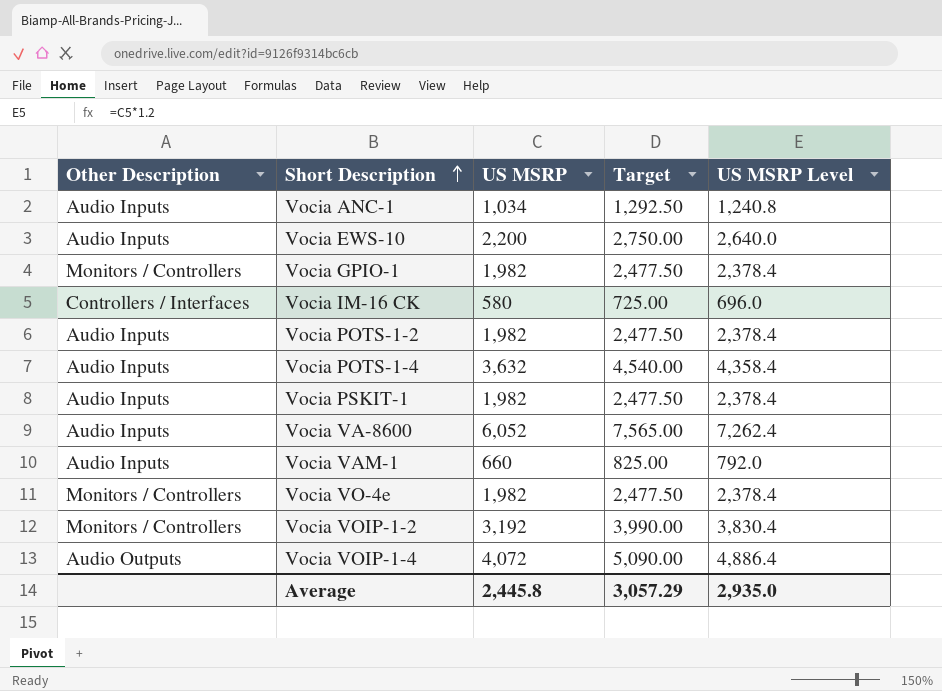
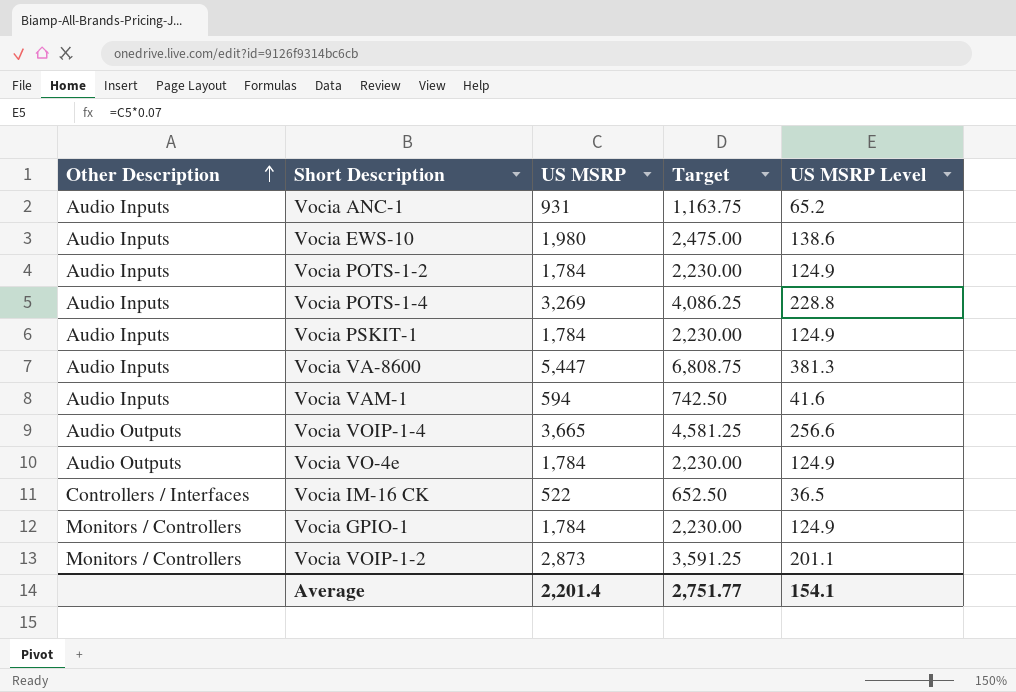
row order: Short Description ascending -> Other Description ascending
column US MSRP Level | formula: [US MSRP] * 1.2 -> [US MSRP] * 0.07
Vocia ANC-1 | US MSRP: 1,034 -> 931
Vocia ANC-1 | Target: 1,292.50 -> 1,163.75
Vocia EWS-10 | US MSRP: 2,200 -> 1,980
Vocia EWS-10 | Target: 2,750.00 -> 2,475.00
Vocia POTS-1-2 | US MSRP: 1,982 -> 1,784
Vocia POTS-1-2 | Target: 2,477.50 -> 2,230.00
Vocia POTS-1-4 | US MSRP: 3,632 -> 3,269
Vocia POTS-1-4 | Target: 4,540.00 -> 4,086.25
Vocia PSKIT-1 | US MSRP: 1,982 -> 1,784
Vocia PSKIT-1 | Target: 2,477.50 -> 2,230.00
Vocia VA-8600 | US MSRP: 6,052 -> 5,447
Vocia VA-8600 | Target: 7,565.00 -> 6,808.75
Vocia VAM-1 | US MSRP: 660 -> 594
Vocia VAM-1 | Target: 825.00 -> 742.50
Vocia VOIP-1-4 | US MSRP: 4,072 -> 3,665
Vocia VOIP-1-4 | Target: 5,090.00 -> 4,581.25
Vocia VO-4e | Other Description: Monitors / Controllers -> Audio Outputs
Vocia VO-4e | US MSRP: 1,982 -> 1,784
Vocia VO-4e | Target: 2,477.50 -> 2,230.00
Vocia IM-16 CK | US MSRP: 580 -> 522
Vocia IM-16 CK | Target: 725.00 -> 652.50
Vocia GPIO-1 | US MSRP: 1,982 -> 1,784
Vocia GPIO-1 | Target: 2,477.50 -> 2,230.00
Vocia VOIP-1-2 | US MSRP: 3,192 -> 2,873
Vocia VOIP-1-2 | Target: 3,990.00 -> 3,591.25
Average | US MSRP: 2,445.8 -> 2,201.4
Average | Target: 3,057.29 -> 2,751.77
Average | US MSRP Level: 2,935.0 -> 154.1

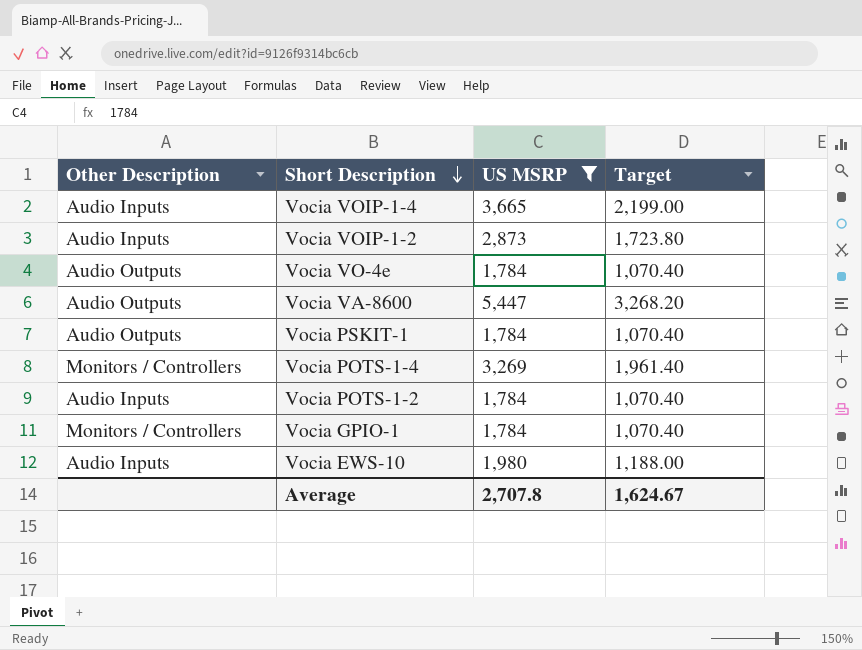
filter: none -> US MSRP >= 1,784
row order: Other Description ascending -> Short Description descending
column US MSRP Level | formula: [US MSRP] * 0.07 -> none
column Target | formula: [US MSRP] * 1.25 -> [US MSRP] * 0.6
Vocia VOIP-1-4 | Other Description: Audio Outputs -> Audio Inputs
Vocia VOIP-1-2 | Other Description: Monitors / Controllers -> Audio Inputs
Vocia VA-8600 | Other Description: Audio Inputs -> Audio Outputs
Vocia PSKIT-1 | Other Description: Audio Inputs -> Audio Outputs
Vocia POTS-1-4 | Other Description: Audio Inputs -> Monitors / Controllers
Average | US MSRP: 2,201.4 -> 2,707.8
Average | Target: 2,751.77 -> 1,624.67

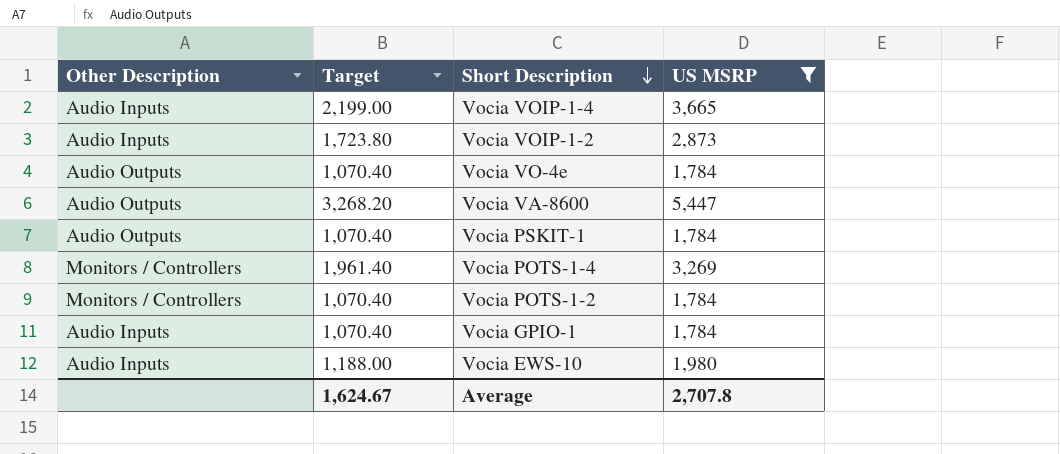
column Target | position: 4 -> 2
Vocia POTS-1-2 | Other Description: Audio Inputs -> Monitors / Controllers
Vocia GPIO-1 | Other Description: Monitors / Controllers -> Audio Inputs

